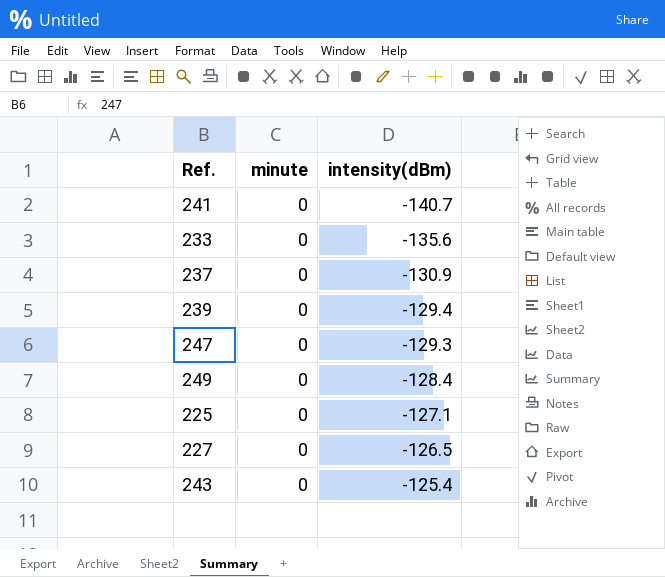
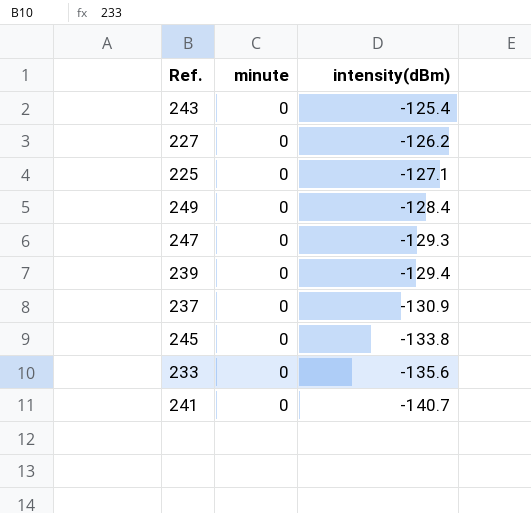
row order: intensity(dBm) ascending -> intensity(dBm) descending
227 | intensity(dBm): -126.5 -> -126.2
row 245: none -> 0 | -133.8

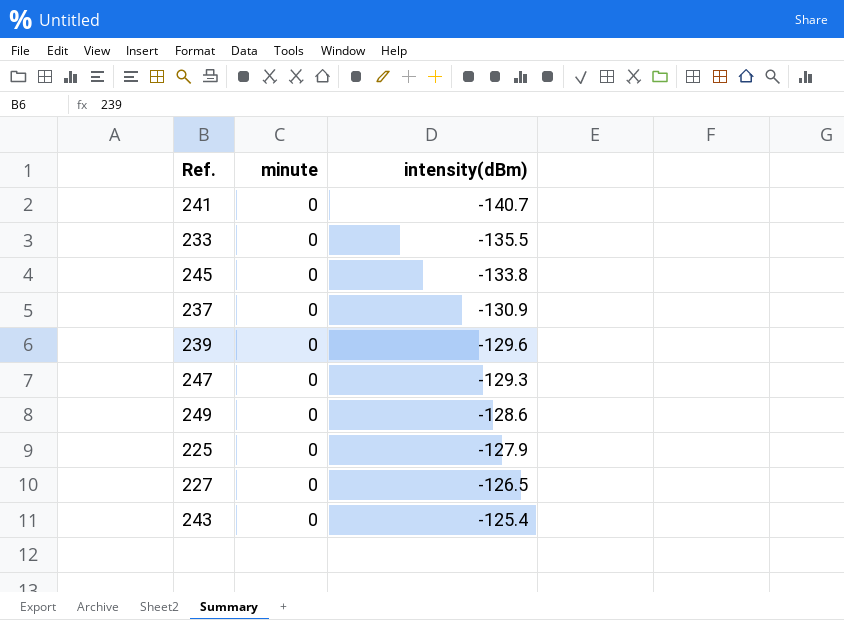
row order: intensity(dBm) descending -> intensity(dBm) ascending
233 | intensity(dBm): -135.6 -> -135.5
239 | intensity(dBm): -129.4 -> -129.6
249 | intensity(dBm): -128.4 -> -128.6
225 | intensity(dBm): -127.1 -> -127.9
227 | intensity(dBm): -126.2 -> -126.5

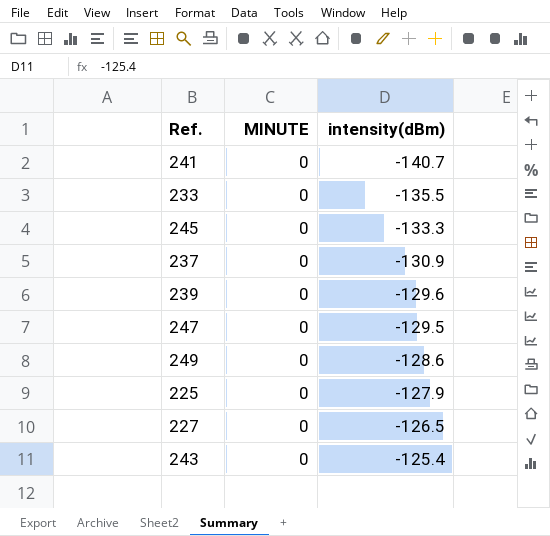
column name: minute -> MINUTE
245 | intensity(dBm): -133.8 -> -133.3
247 | intensity(dBm): -129.3 -> -129.5

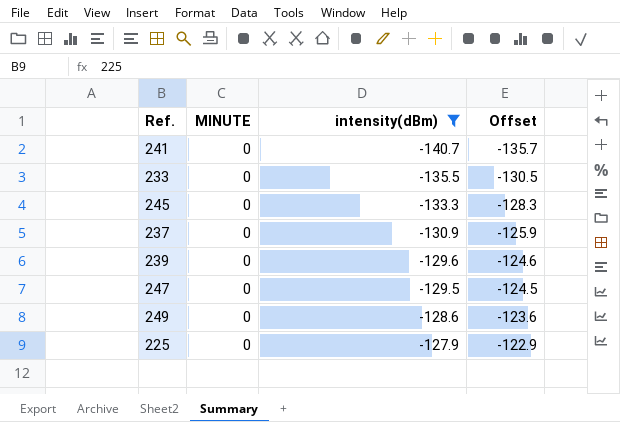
filter: none -> intensity(dBm) <= -127.9
column Offset | formula: none -> [intensity(dBm)] + 5

